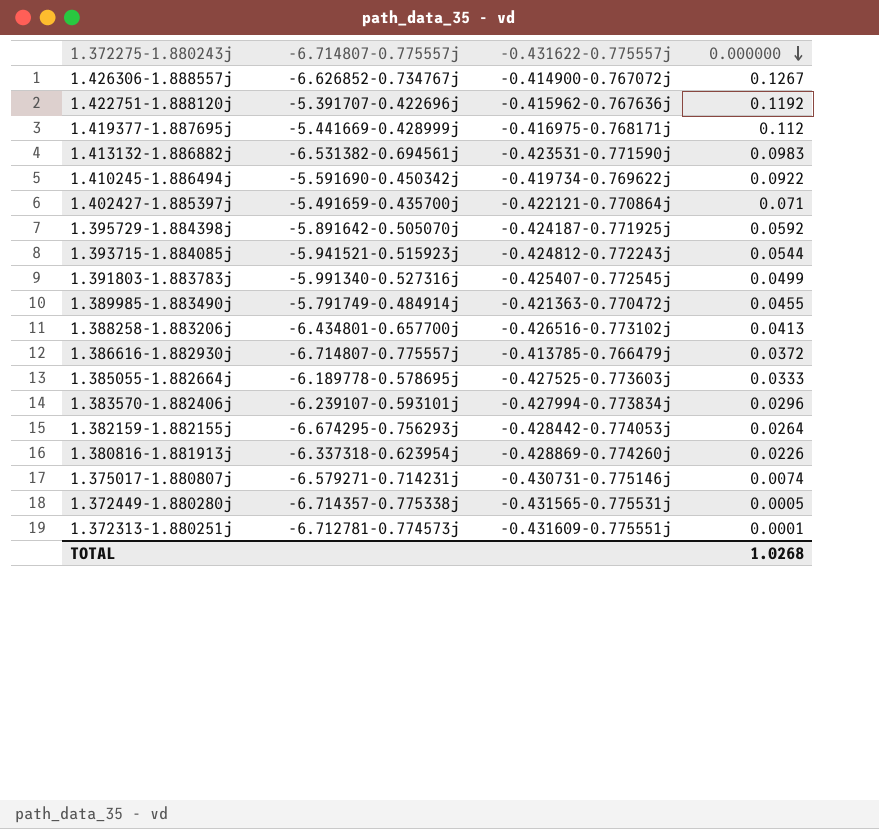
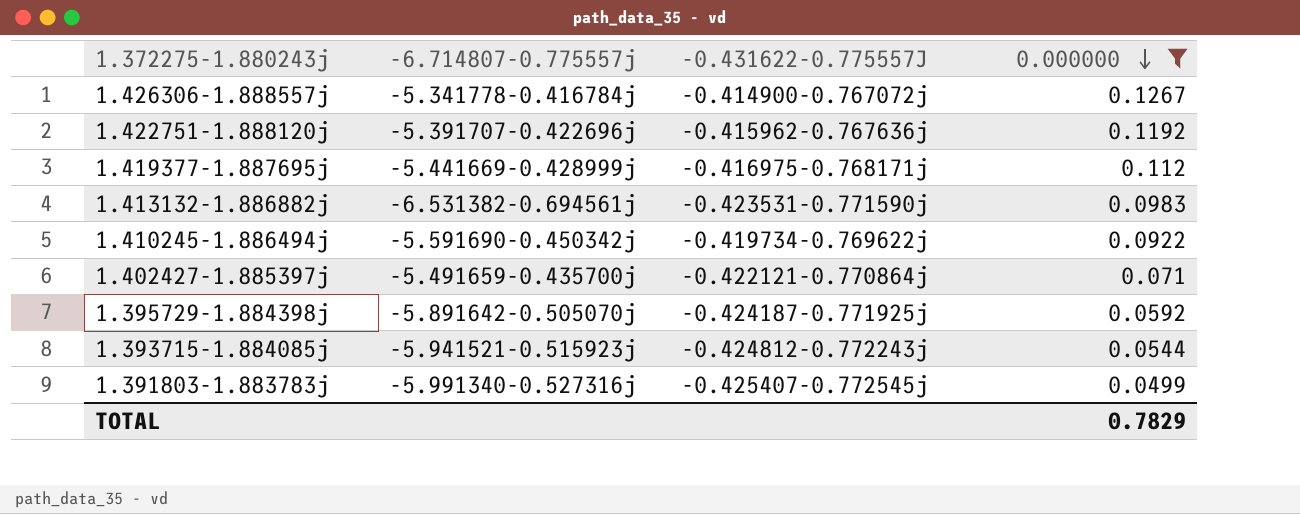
filter: none -> 0.000000 >= 0.0499
column name: -0.431622-0.775557j -> -0.431622-0.775557J
1.426306-1.888557j | -6.714807-0.775557j: -6.626852-0.734767j -> -5.341778-0.416784j
TOTAL | 0.000000: 1.0268 -> 0.7829

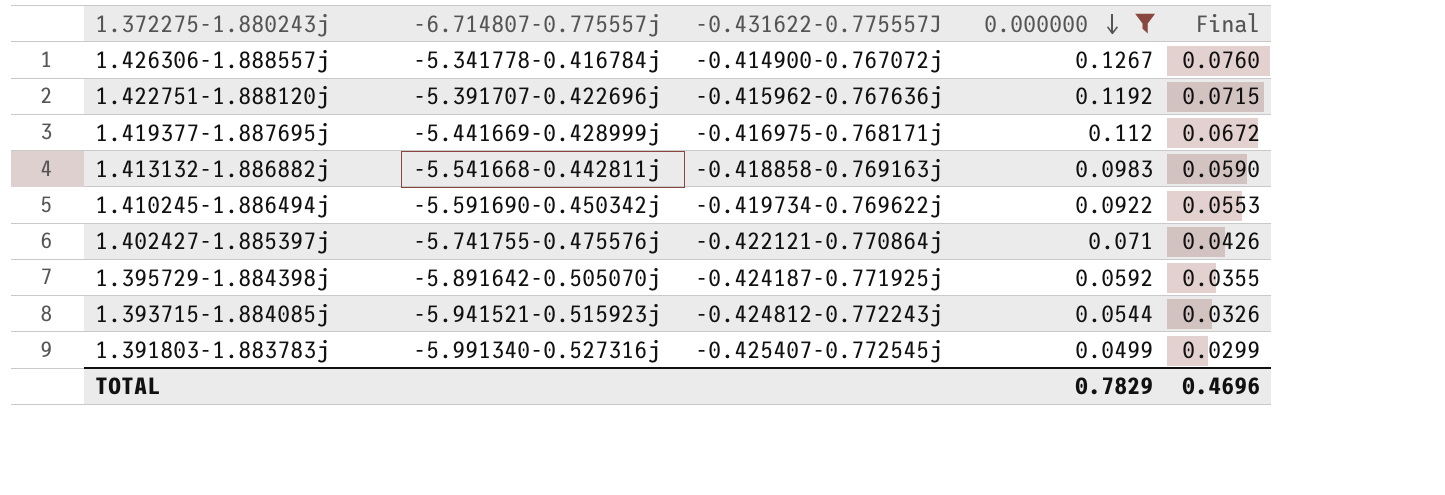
column Final | formula: none -> [0.000000] * 0.6
1.413132-1.886882j | -6.714807-0.775557j: -6.531382-0.694561j -> -5.541668-0.442811j
1.413132-1.886882j | -0.431622-0.775557J: -0.423531-0.771590j -> -0.418858-0.769163j
1.402427-1.885397j | -6.714807-0.775557j: -5.491659-0.435700j -> -5.741755-0.475576j

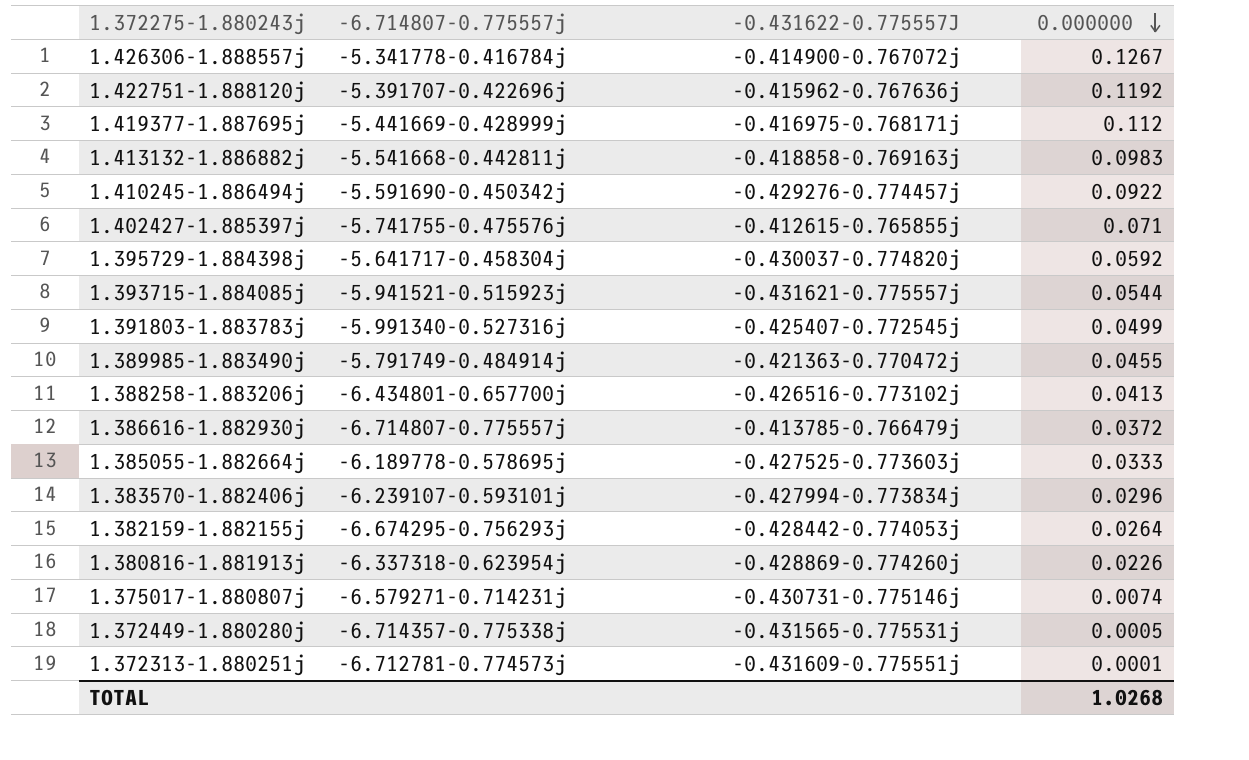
filter: 0.000000 >= 0.0499 -> none
column Final | formula: [0.000000] * 0.6 -> none
1.410245-1.886494j | -0.431622-0.775557J: -0.419734-0.769622j -> -0.429276-0.774457j
1.402427-1.885397j | -0.431622-0.775557J: -0.422121-0.770864j -> -0.412615-0.765855j
1.395729-1.884398j | -6.714807-0.775557j: -5.891642-0.505070j -> -5.641717-0.458304j
1.395729-1.884398j | -0.431622-0.775557J: -0.424187-0.771925j -> -0.430037-0.774820j
1.393715-1.884085j | -0.431622-0.775557J: -0.424812-0.772243j -> -0.431621-0.775557j
TOTAL | 0.000000: 0.7829 -> 1.0268

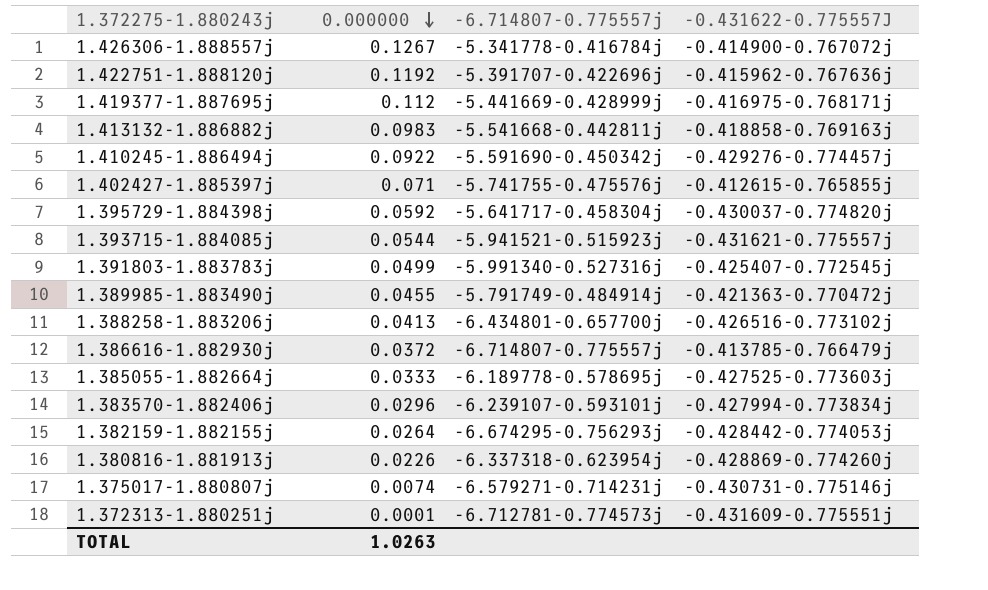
column 0.000000 | position: 4 -> 2
row 1.372449-1.880280j: -6.714357-0.775338j | -0.431565-0.775531j | 0.0005 -> none
TOTAL | 0.000000: 1.0268 -> 1.0263

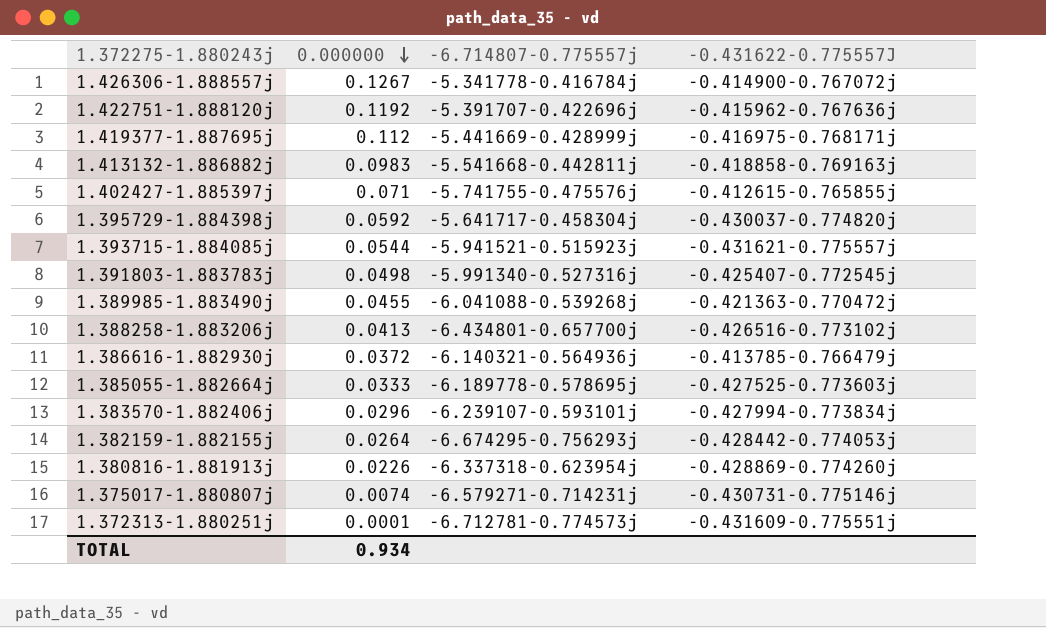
row 1.410245-1.886494j: 0.0922 | -5.591690-0.450342j | -0.429276-0.774457j -> none
1.391803-1.883783j | 0.000000: 0.0499 -> 0.0498
1.389985-1.883490j | -6.714807-0.775557j: -5.791749-0.484914j -> -6.041088-0.539268j
1.386616-1.882930j | -6.714807-0.775557j: -6.714807-0.775557j -> -6.140321-0.564936j
TOTAL | 0.000000: 1.0263 -> 0.934

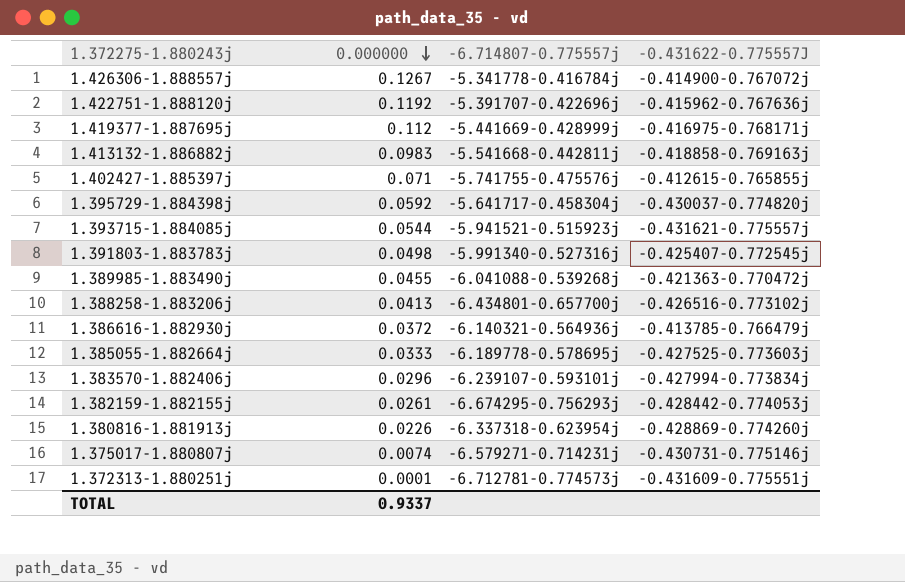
1.382159-1.882155j | 0.000000: 0.0264 -> 0.0261
TOTAL | 0.000000: 0.934 -> 0.9337

